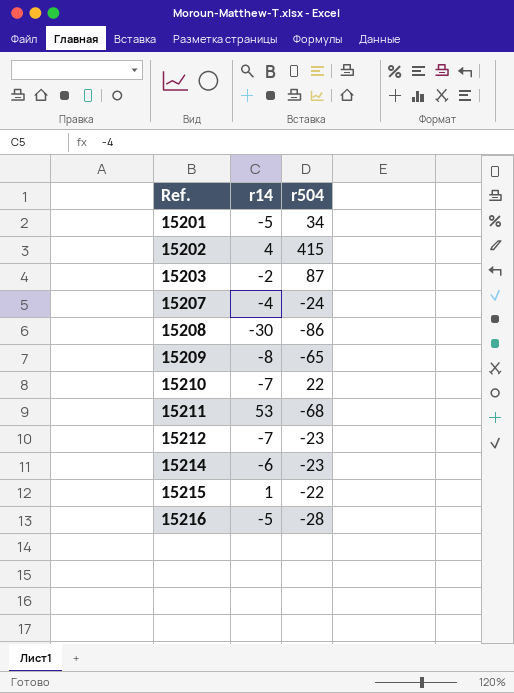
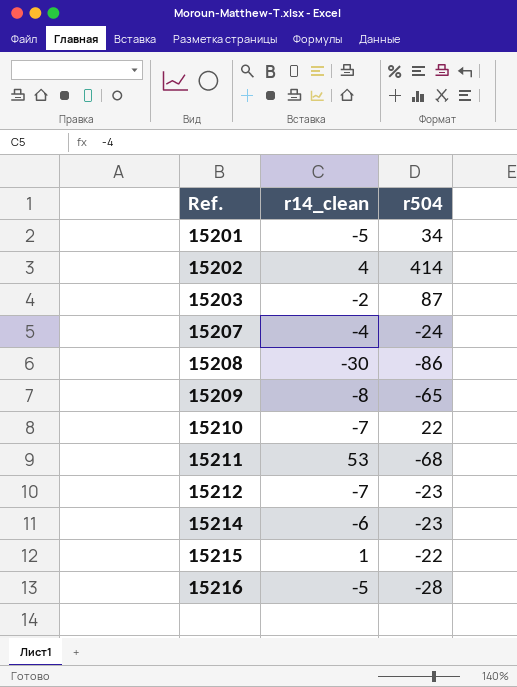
column name: r14 -> r14_clean
15202 | r504: 415 -> 414

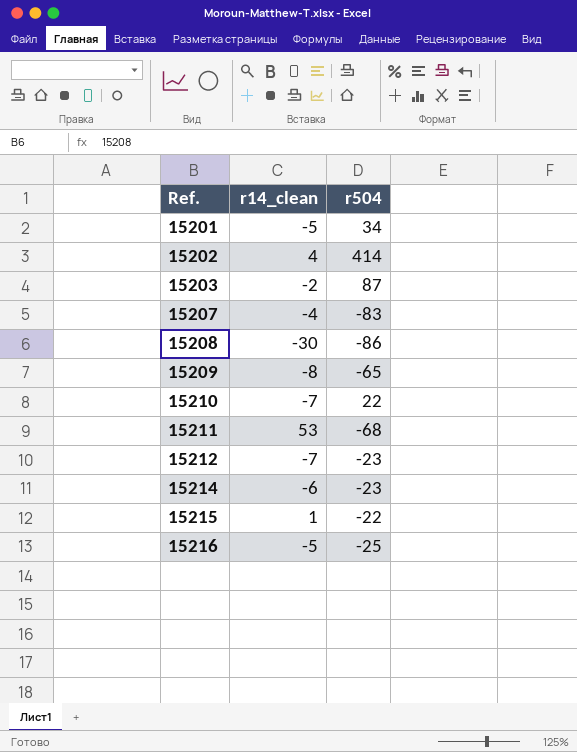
15207 | r504: -24 -> -83
15216 | r504: -28 -> -25

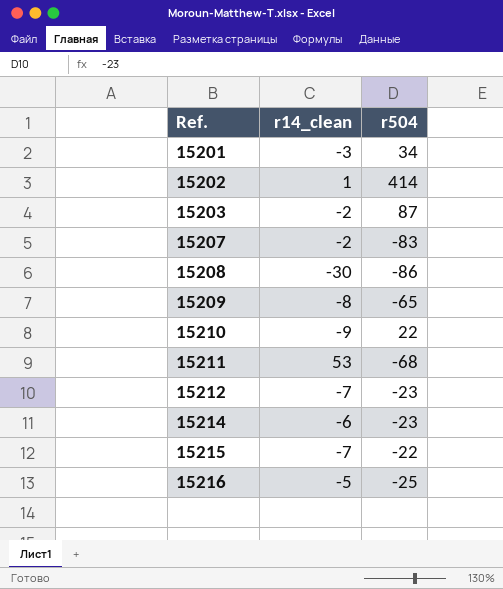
15201 | r14_clean: -5 -> -3
15202 | r14_clean: 4 -> 1
15207 | r14_clean: -4 -> -2
15210 | r14_clean: -7 -> -9
15215 | r14_clean: 1 -> -7

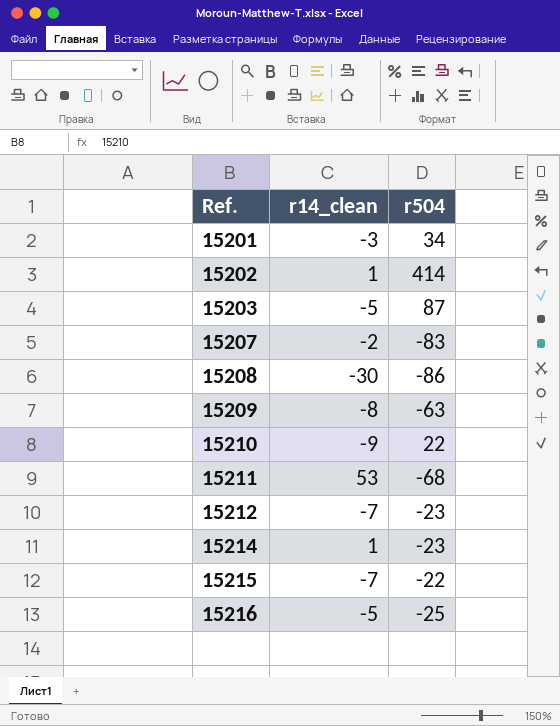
15203 | r14_clean: -2 -> -5
15209 | r504: -65 -> -63
15214 | r14_clean: -6 -> 1

